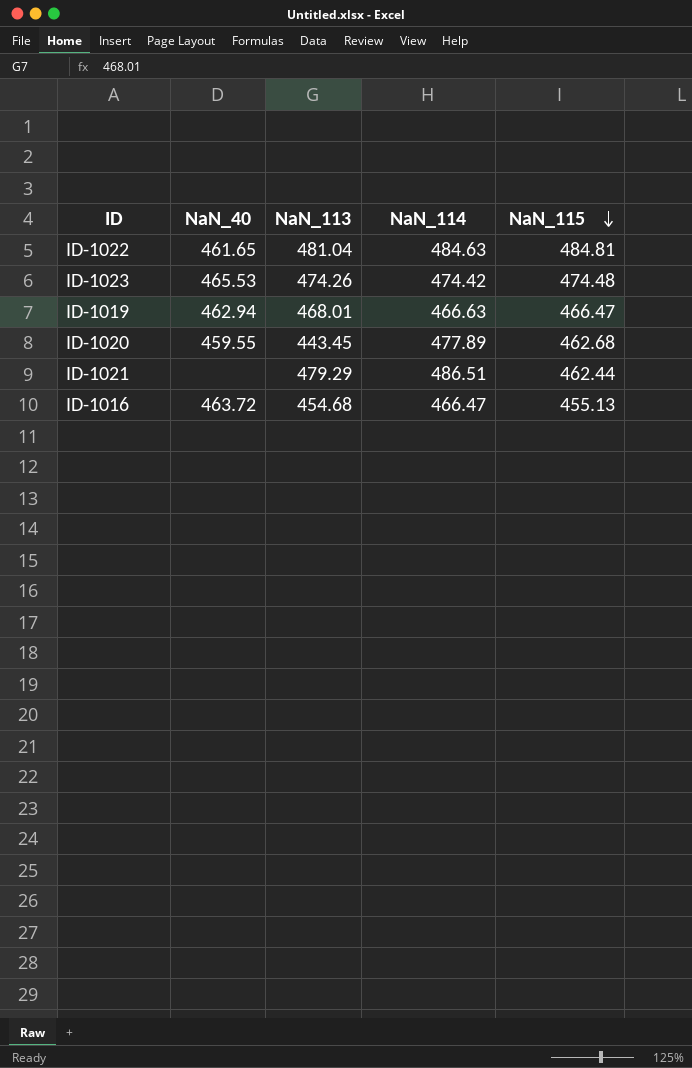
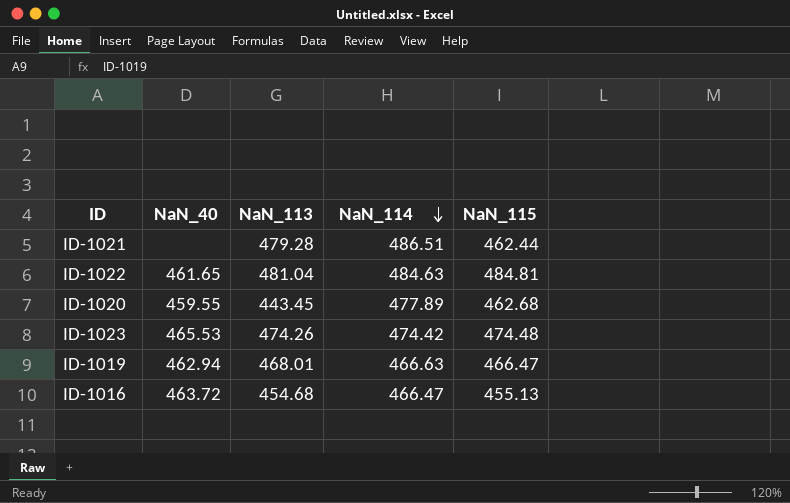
row order: NaN_115 descending -> NaN_114 descending
ID-1021 | NaN_113: 479.29 -> 479.28

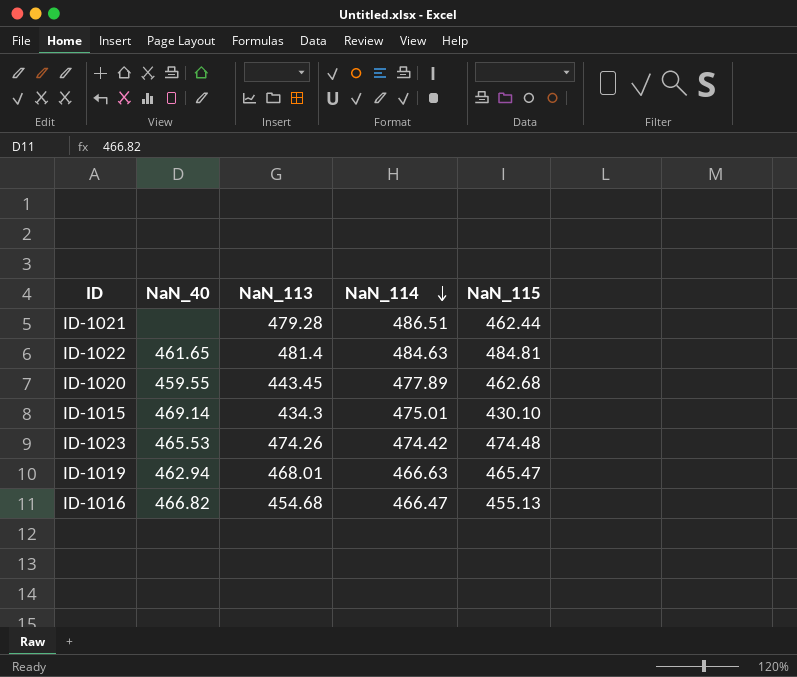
ID-1022 | NaN_113: 481.04 -> 481.4
row ID-1015: none -> 469.14 | 434.3 | 475.01 | 430.10
ID-1019 | NaN_115: 466.47 -> 465.47
ID-1016 | NaN_40: 463.72 -> 466.82

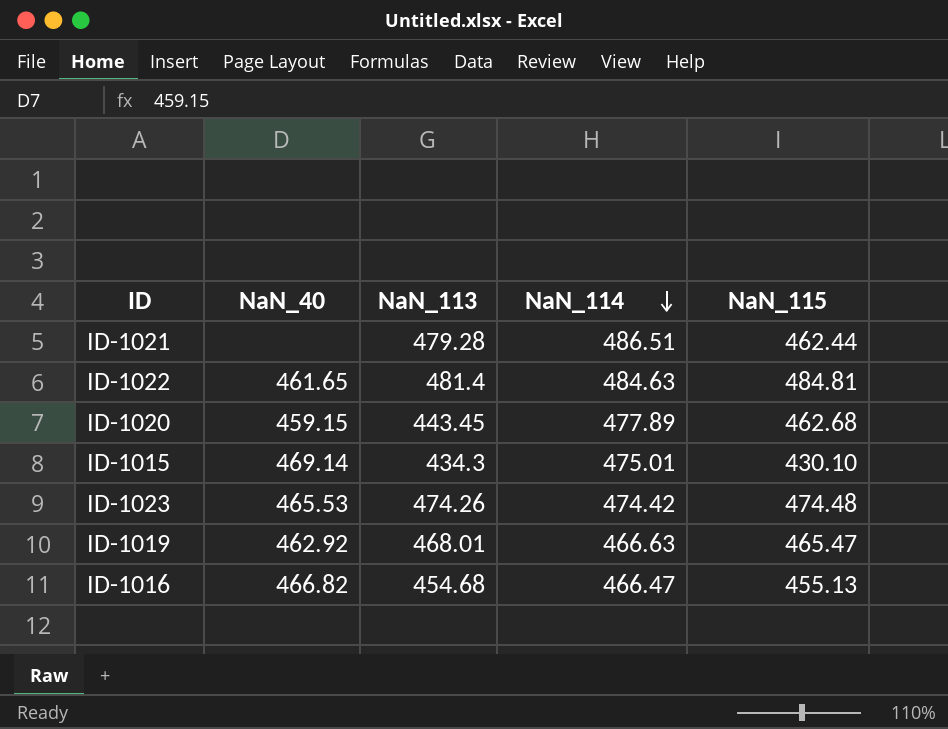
ID-1020 | NaN_40: 459.55 -> 459.15
ID-1019 | NaN_40: 462.94 -> 462.92

